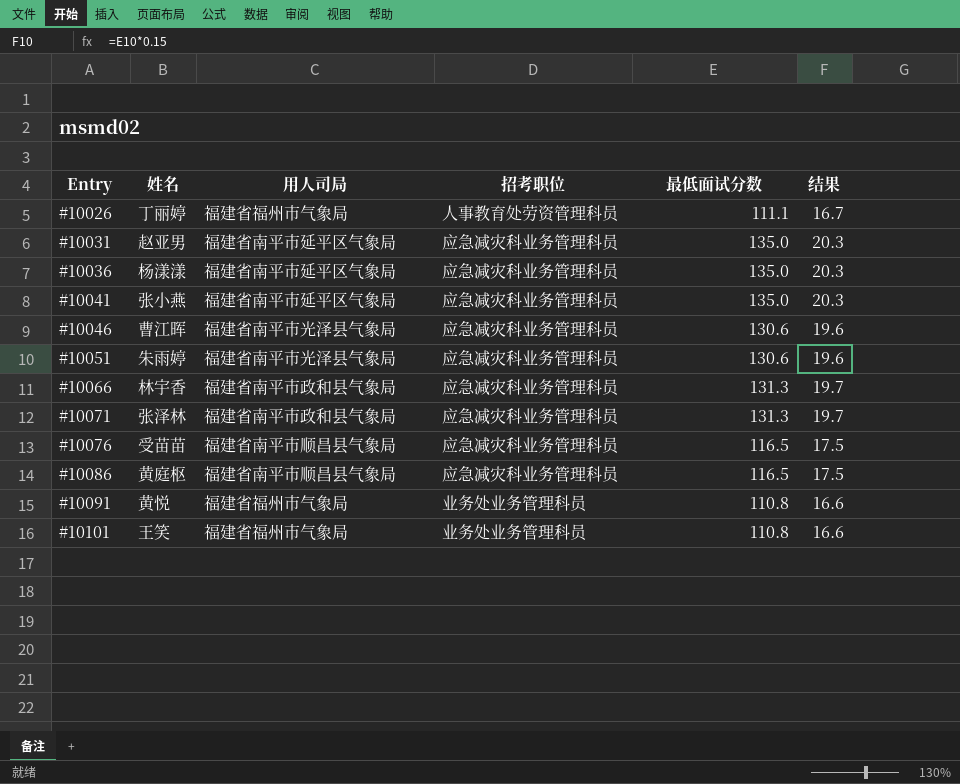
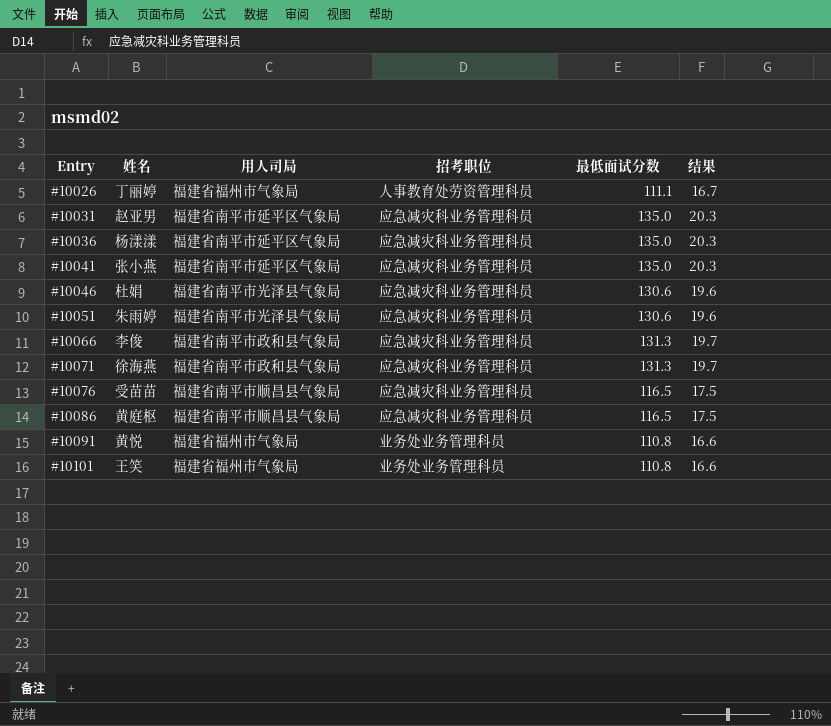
#10046 | 姓名: 曹江晖 -> 杜娟
#10066 | 姓名: 林宇香 -> 李俊
#10071 | 姓名: 张泽林 -> 徐海燕

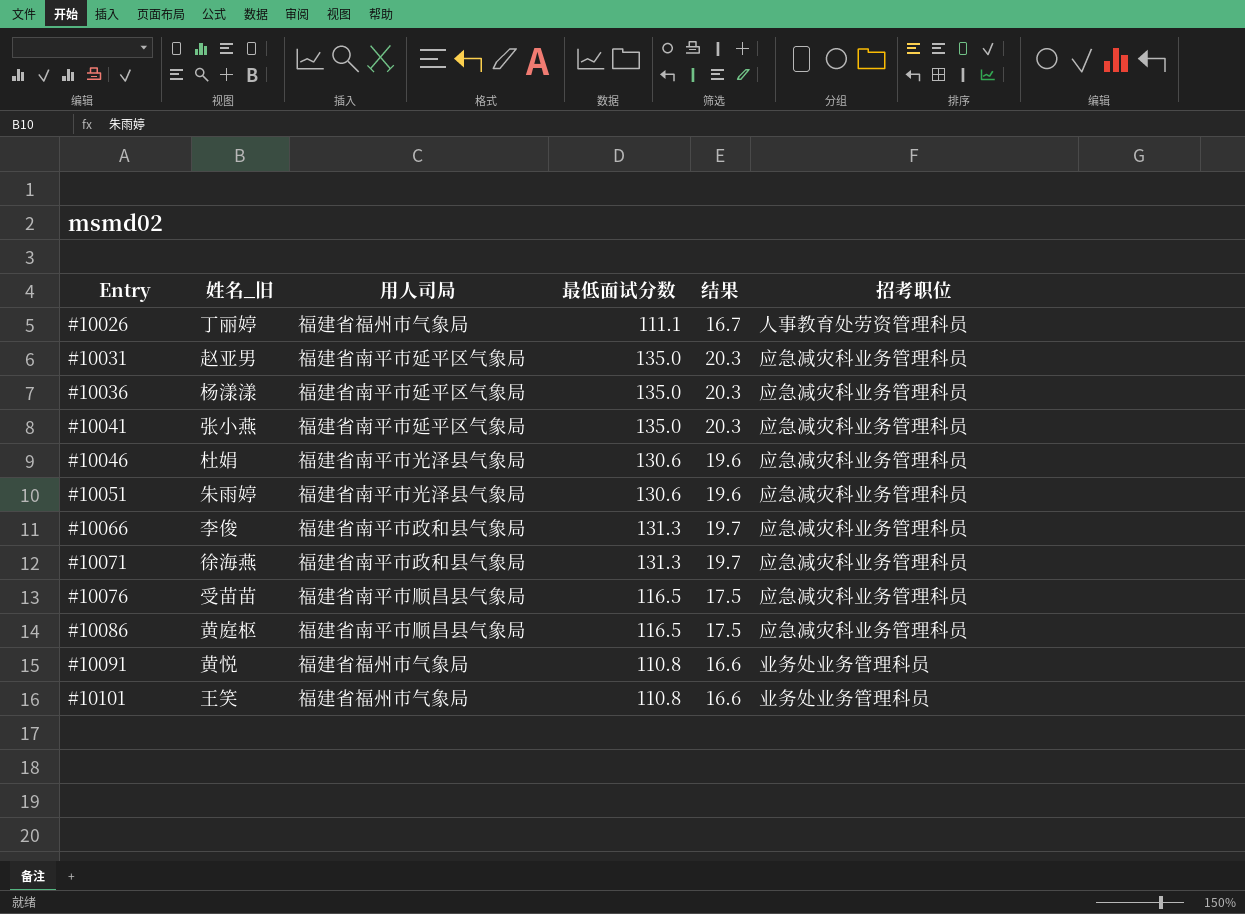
column name: 姓名 -> 姓名_旧
column 招考职位 | position: 4 -> 6

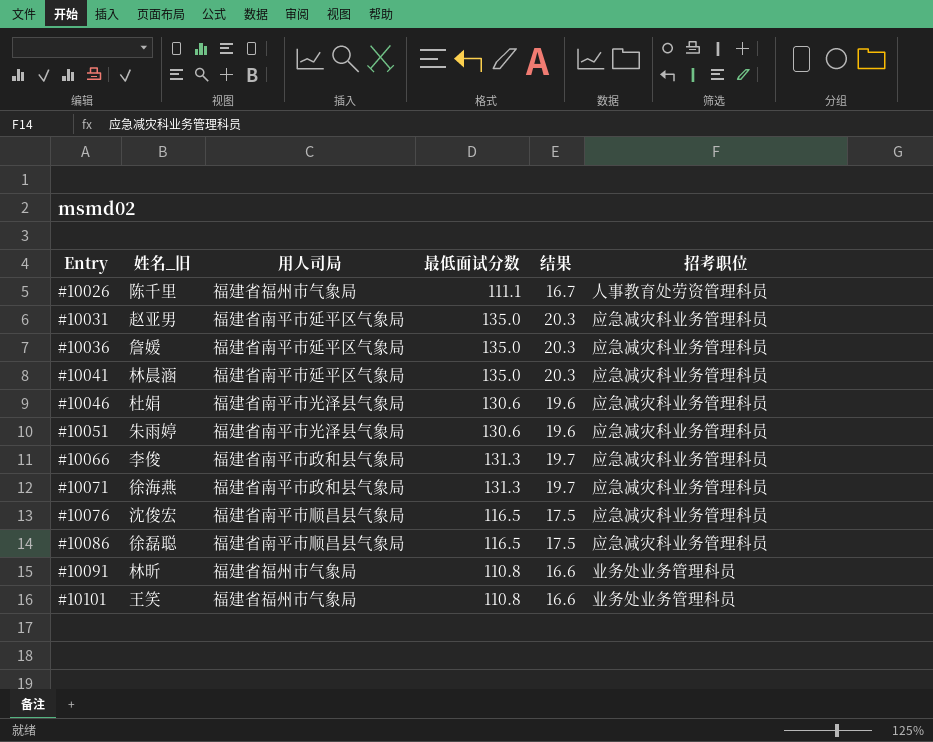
#10026 | 姓名_旧: 丁丽婷 -> 陈千里
#10036 | 姓名_旧: 杨漾漾 -> 詹媛
#10041 | 姓名_旧: 张小燕 -> 林晨涵
#10076 | 姓名_旧: 受苗苗 -> 沈俊宏
#10086 | 姓名_旧: 黄庭枢 -> 徐磊聪
#10091 | 姓名_旧: 黄悦 -> 林昕

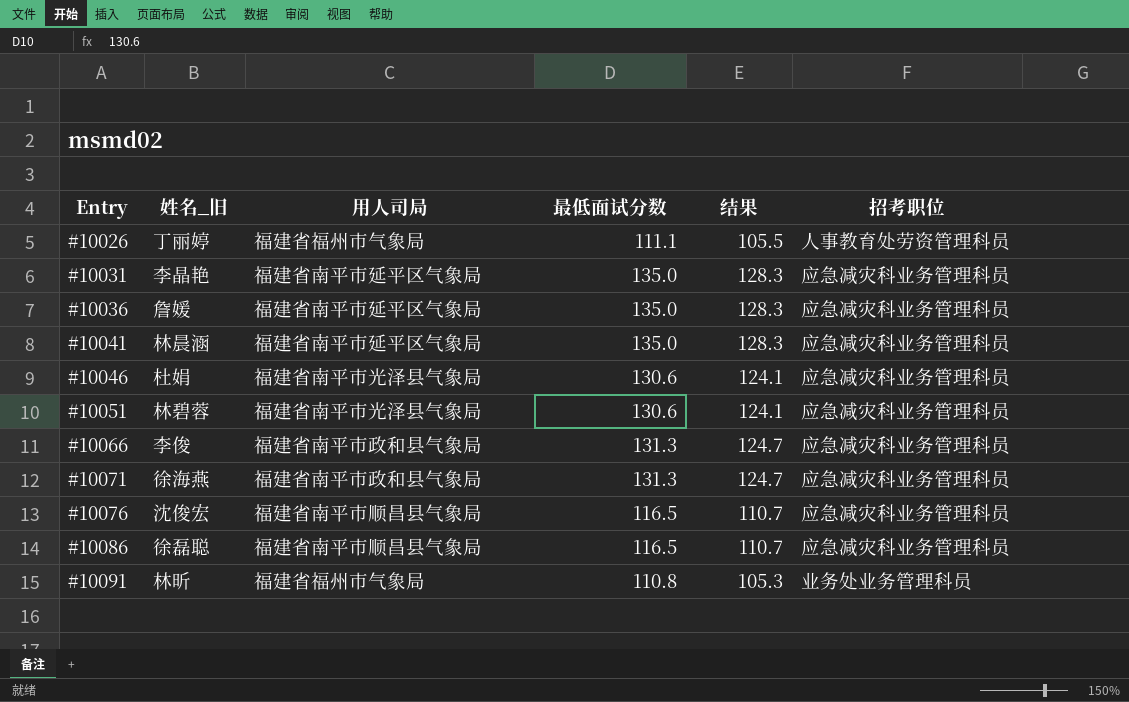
column 结果 | formula: [最低面试分数] * 0.15 -> [最低面试分数] * 0.95
row #10101: 王笑 | 福建省福州市气象局 | 110.8 | 16.6 | 业务处业务管理科员 -> none
#10026 | 姓名_旧: 陈千里 -> 丁丽婷
#10031 | 姓名_旧: 赵亚男 -> 李晶艳
#10051 | 姓名_旧: 朱雨婷 -> 林碧蓉

